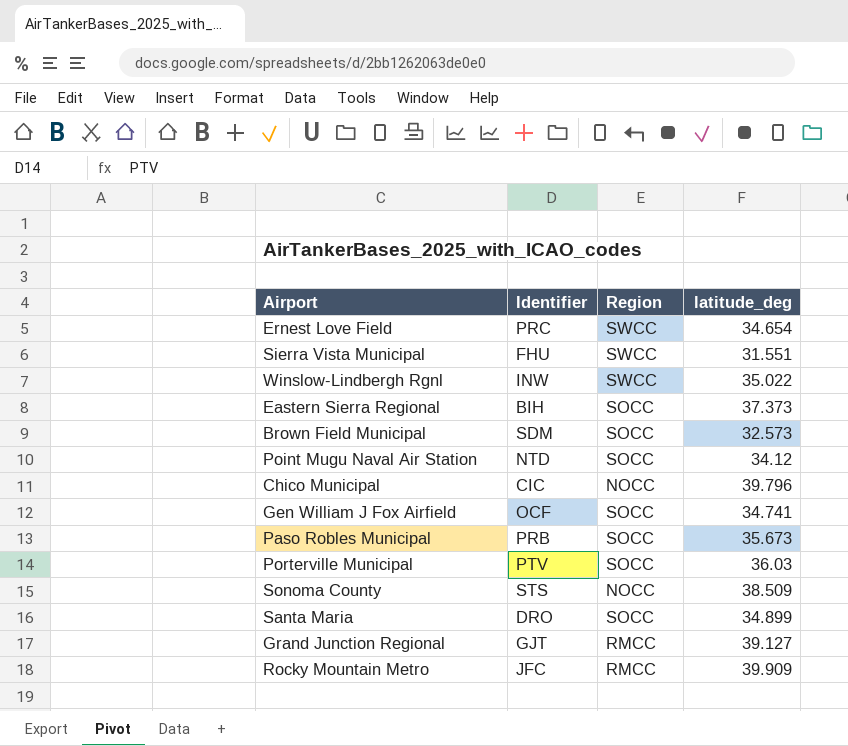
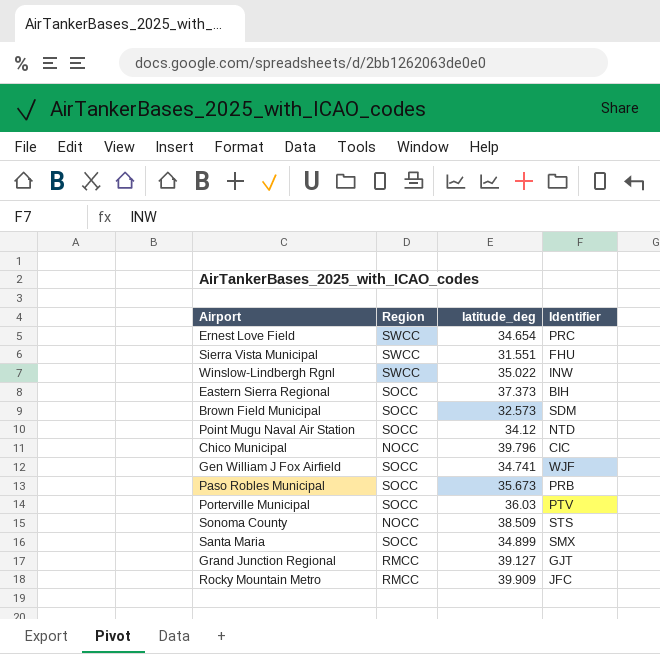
column Identifier | position: 2 -> 4
Gen William J Fox Airfield | Identifier: OCF -> WJF
Santa Maria | Identifier: DRO -> SMX

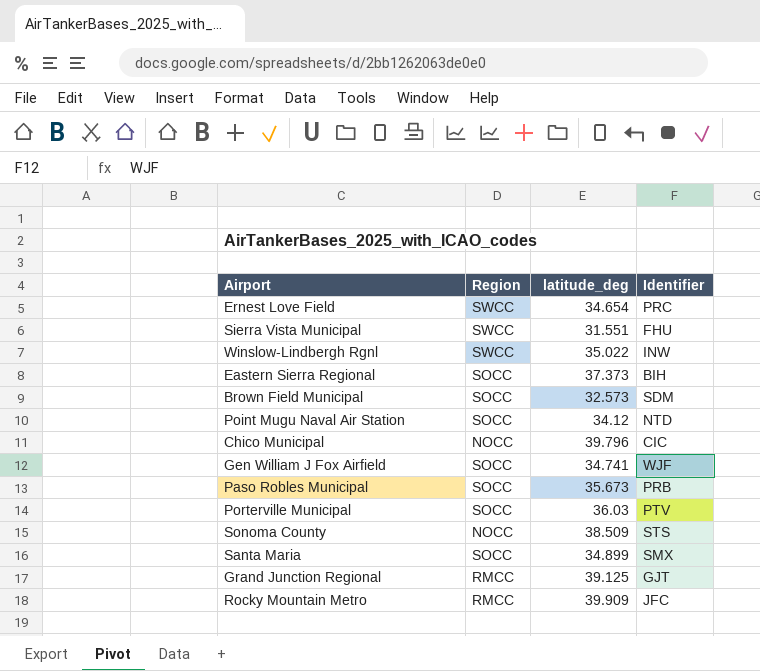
Grand Junction Regional | latitude_deg: 39.127 -> 39.125

